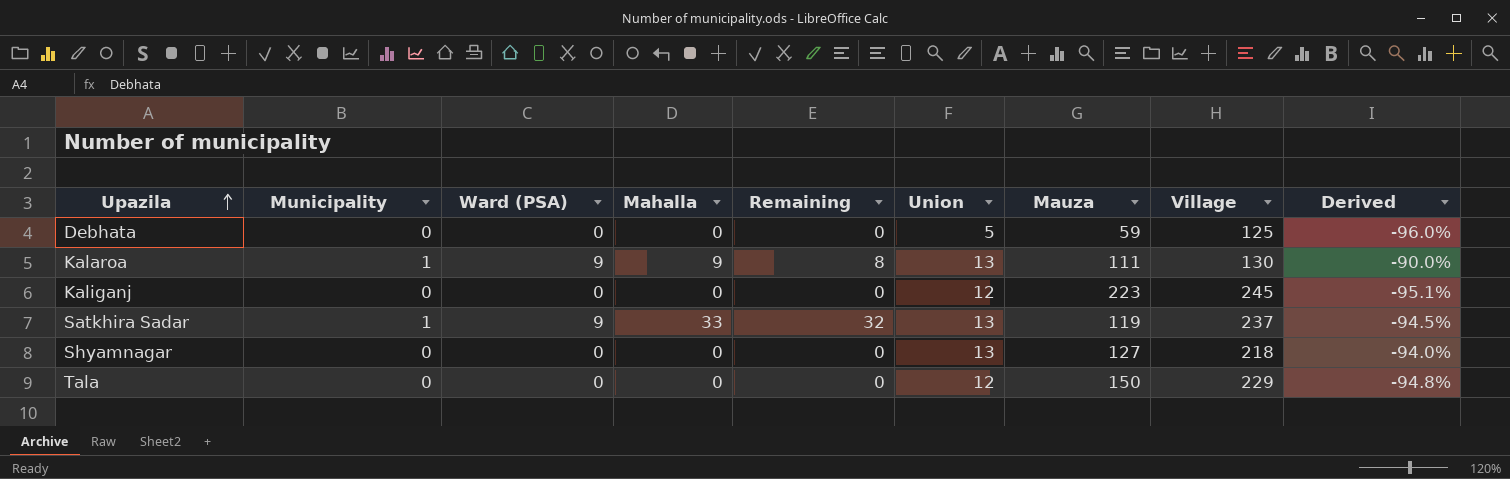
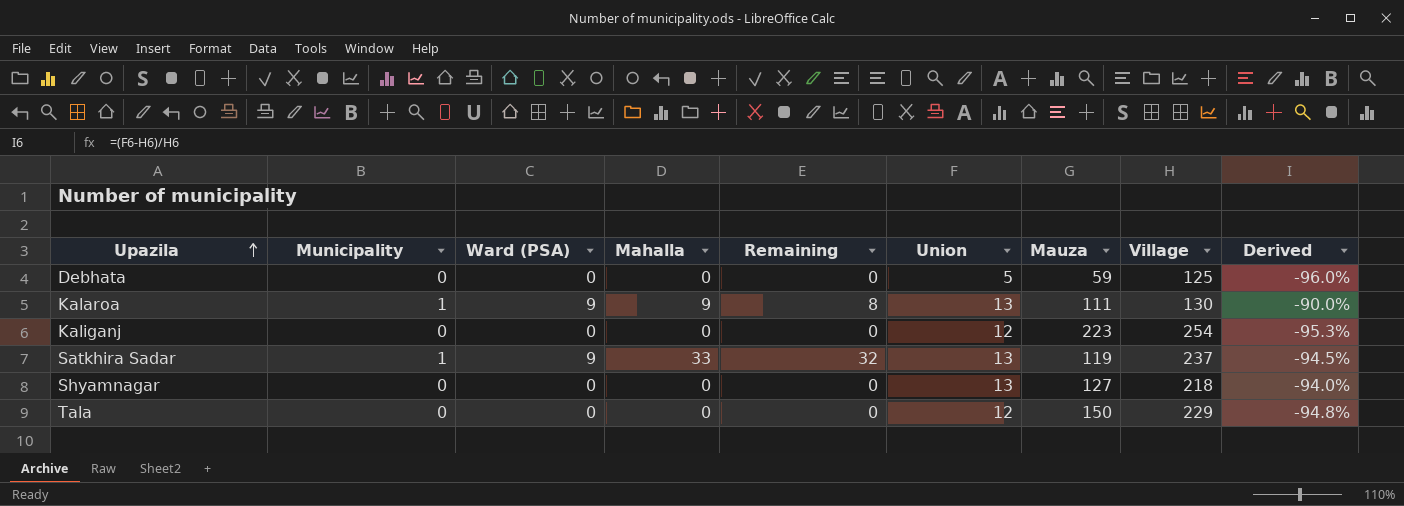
Kaliganj | Village: 245 -> 254
Kaliganj | Derived: -95.1% -> -95.3%

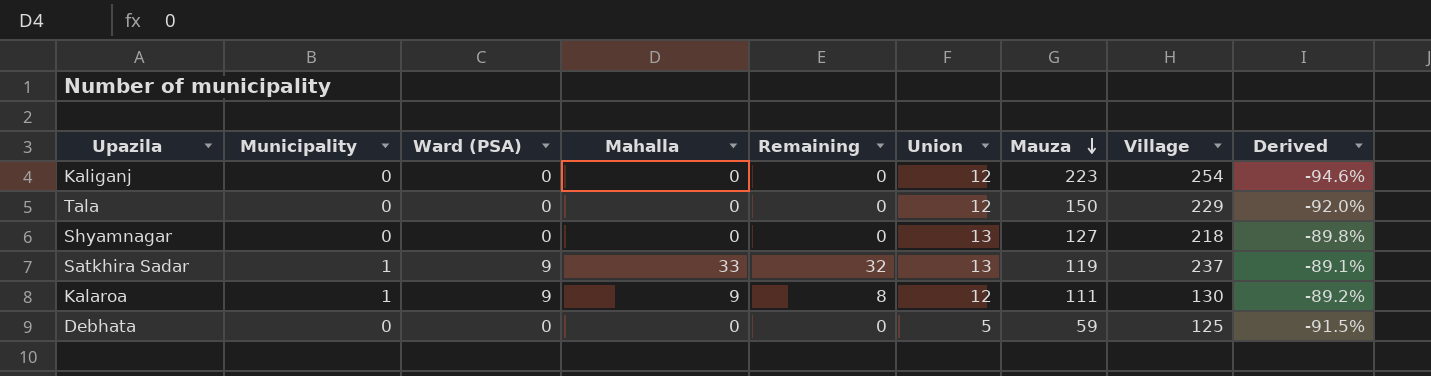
row order: Upazila ascending -> Mauza descending
column Derived | formula: ([Union] - [Village]) / [Village] -> ([Union] - [Mauza]) / [Mauza]
Kalaroa | Union: 13 -> 12

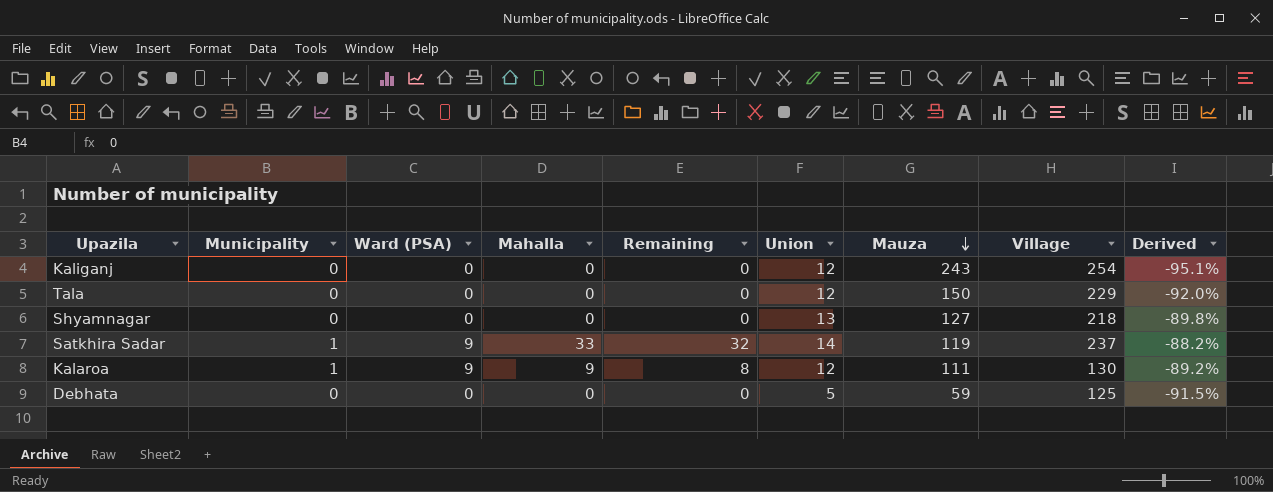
Kaliganj | Mauza: 223 -> 243
Kaliganj | Derived: -94.6% -> -95.1%
Satkhira Sadar | Union: 13 -> 14
Satkhira Sadar | Derived: -89.1% -> -88.2%

